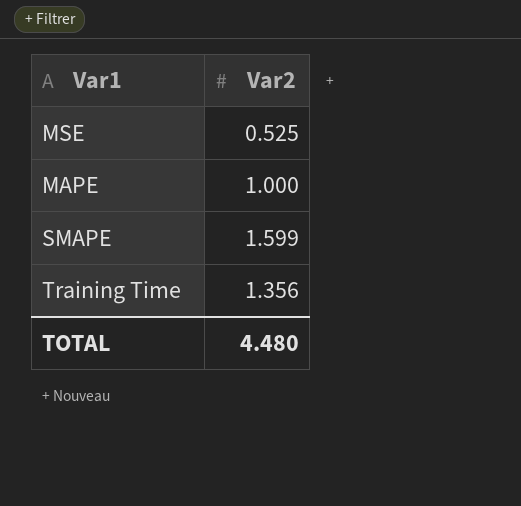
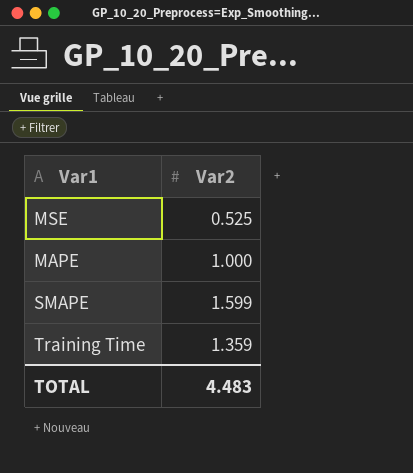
Training Time | Var2: 1.356 -> 1.359
TOTAL | Var2: 4.480 -> 4.483

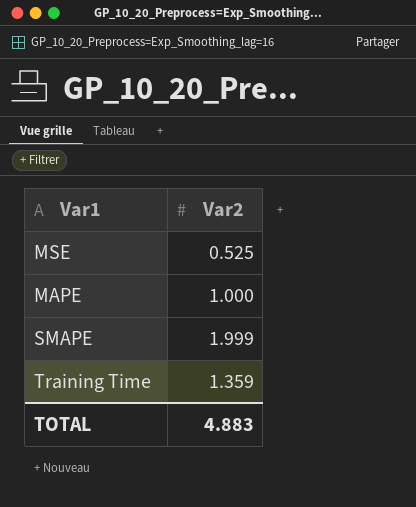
SMAPE | Var2: 1.599 -> 1.999
TOTAL | Var2: 4.483 -> 4.883

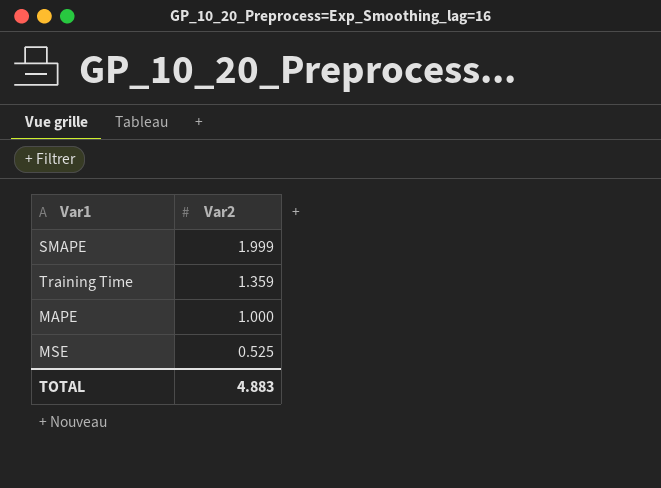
row order: none -> Var2 descending

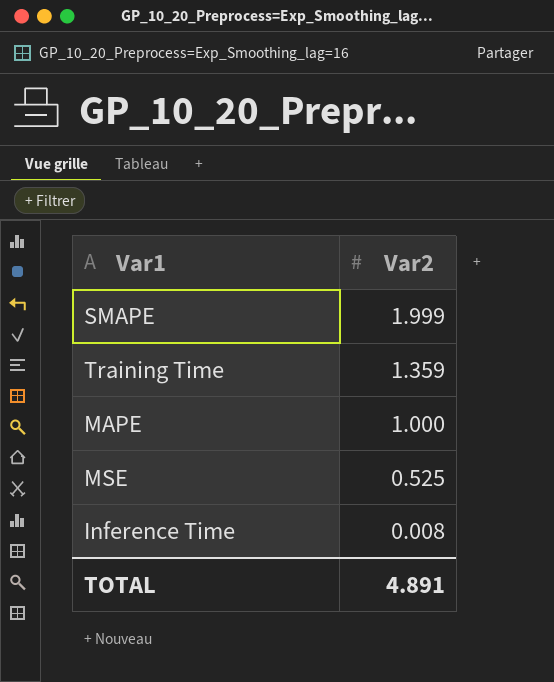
row Inference Time: none -> 0.008
TOTAL | Var2: 4.883 -> 4.891

